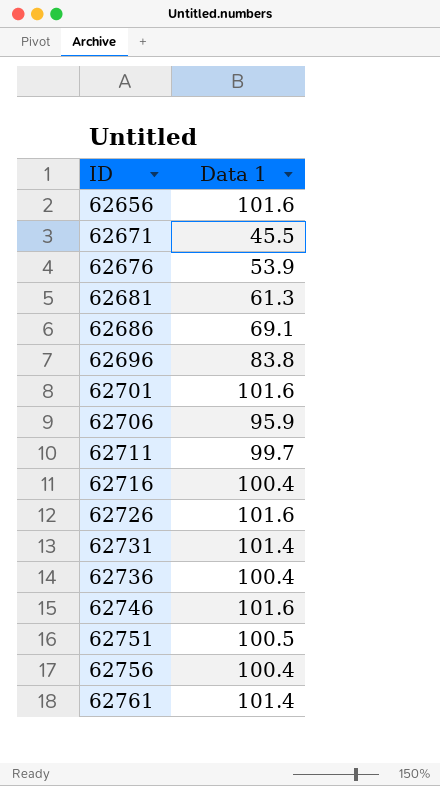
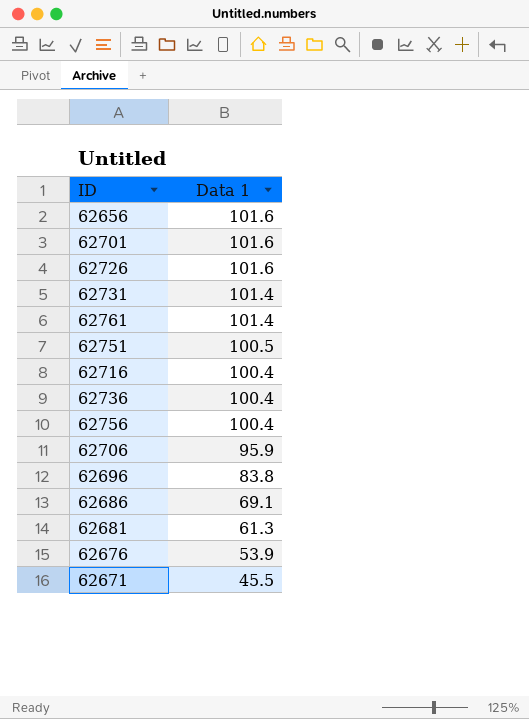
row order: ID ascending -> Data 1 descending
row 62711: 99.7 -> none
row 62746: 101.6 -> none

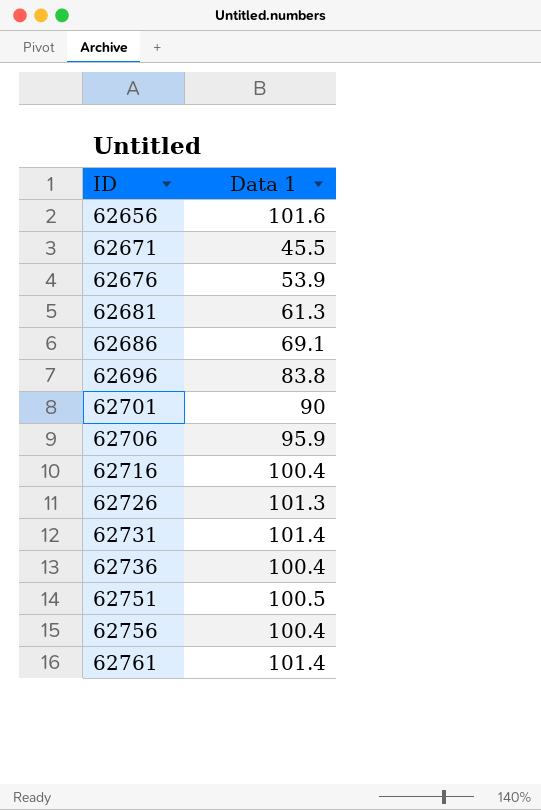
row order: Data 1 descending -> ID ascending
62701 | Data 1: 101.6 -> 90
62726 | Data 1: 101.6 -> 101.3

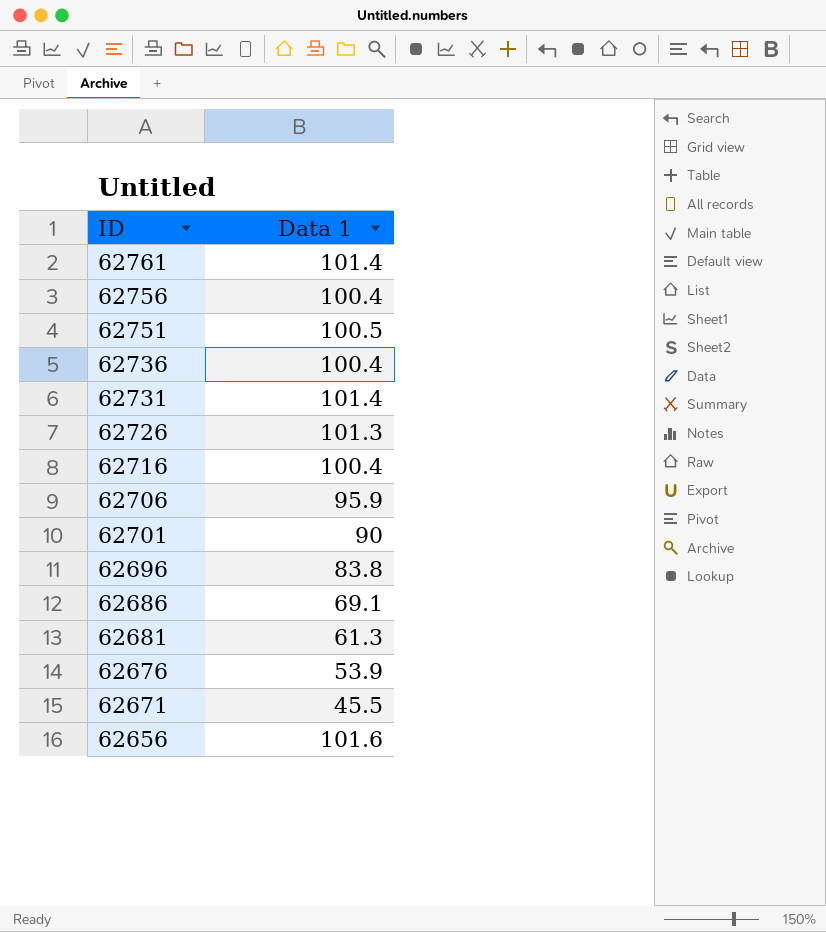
row order: ID ascending -> ID descending

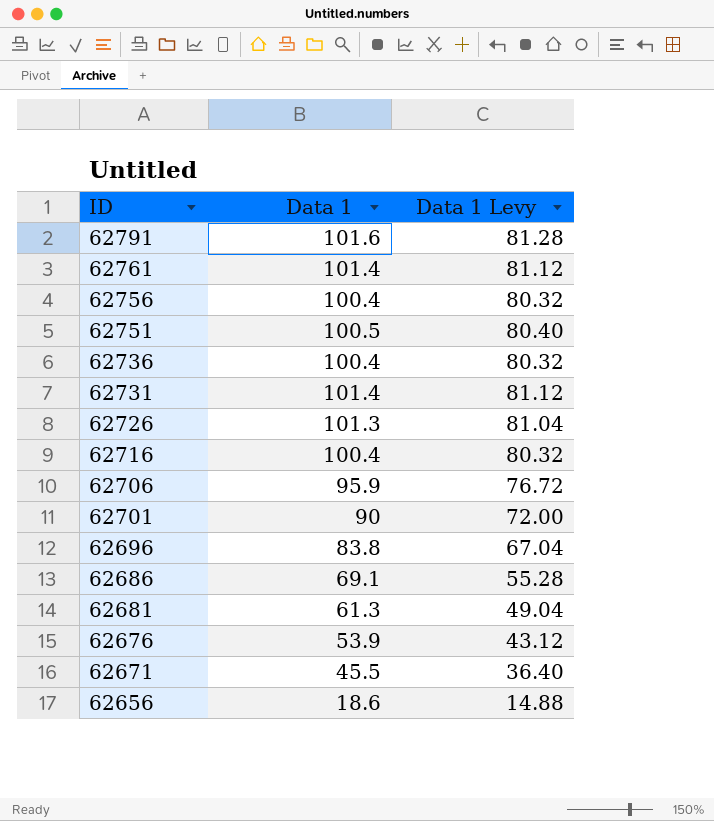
column Data 1 Levy | formula: none -> [Data 1] * 0.8
row 62791: none -> 101.6 | 81.28
62656 | Data 1: 101.6 -> 18.6

